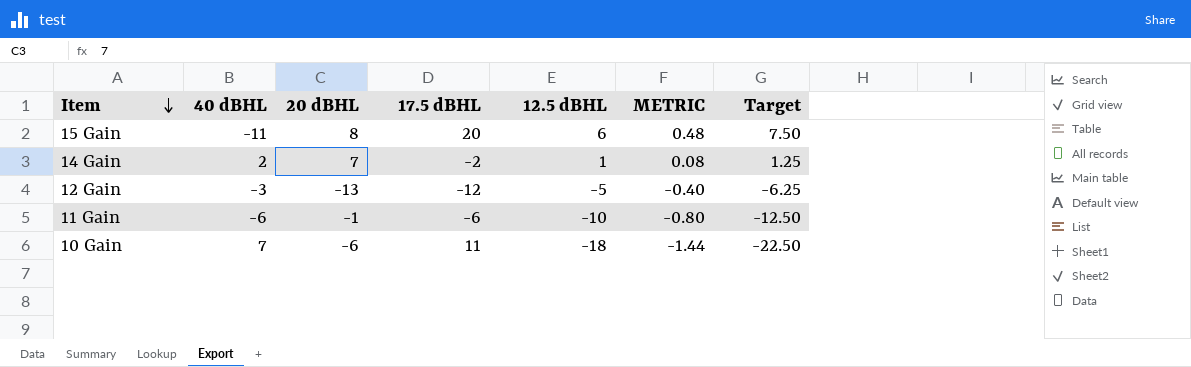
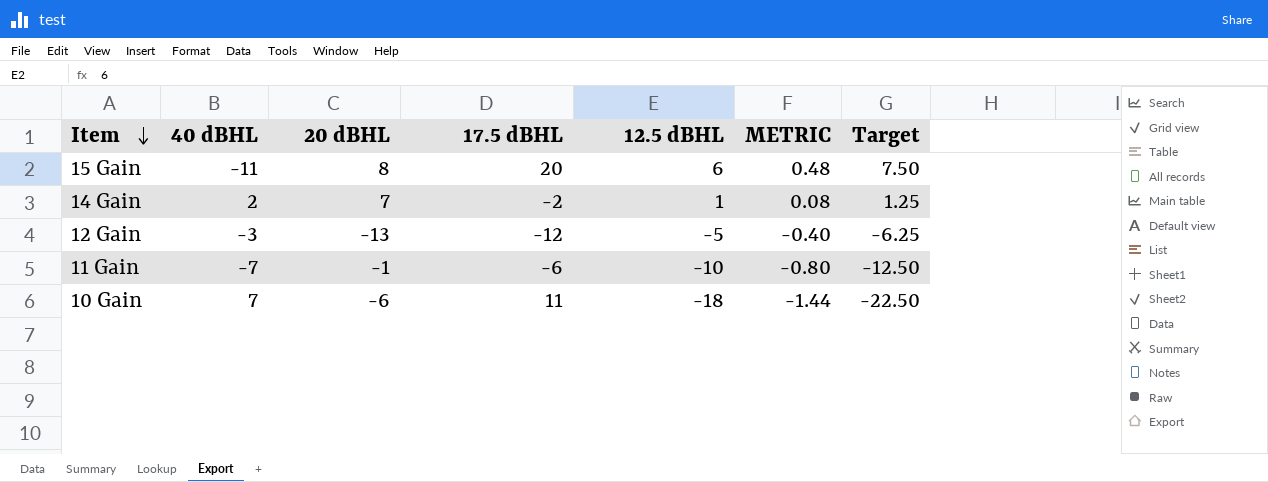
11 Gain | 40 dBHL: -6 -> -7

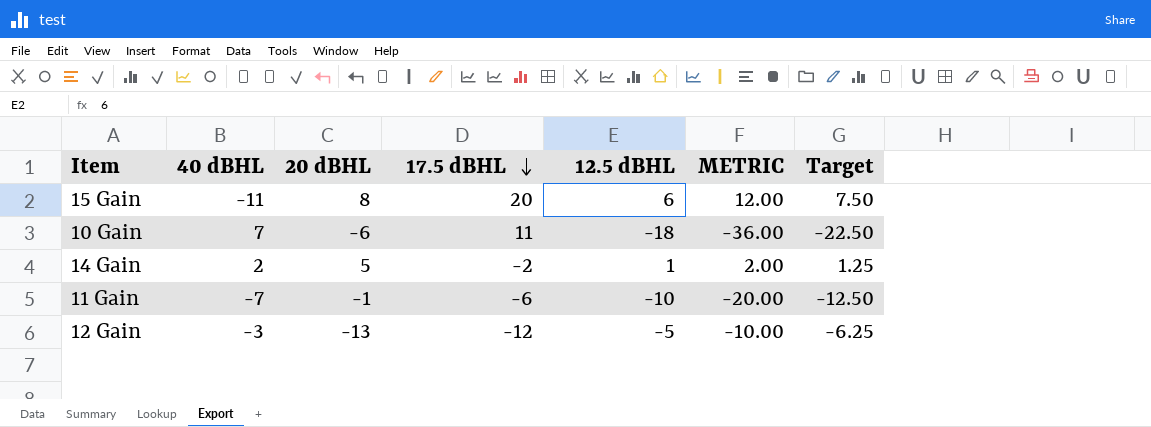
row order: Item descending -> 17.5 dBHL descending
column METRIC | formula: [12.5 dBHL] * 0.08 -> [12.5 dBHL] * 2
14 Gain | 20 dBHL: 7 -> 5

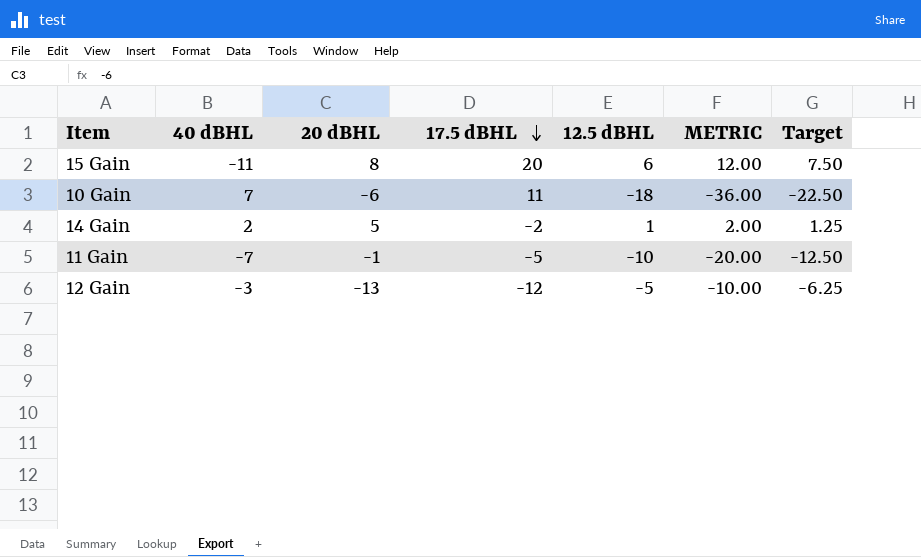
11 Gain | 17.5 dBHL: -6 -> -5

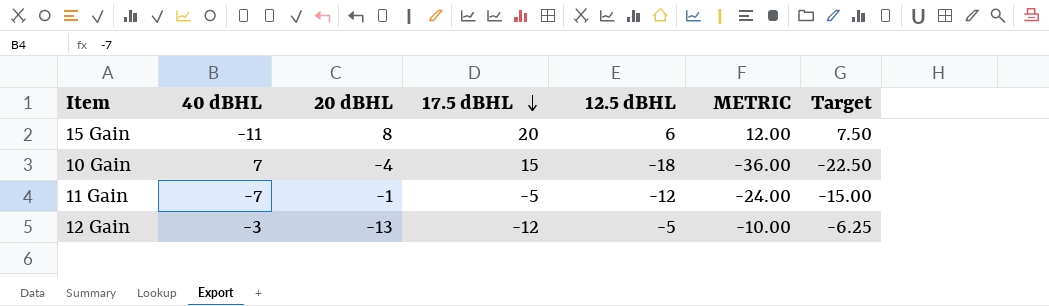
row 14 Gain: 2 | 5 | -2 | 1 | 2.00 | 1.25 -> none
10 Gain | 20 dBHL: -6 -> -4
10 Gain | 17.5 dBHL: 11 -> 15
11 Gain | 12.5 dBHL: -10 -> -12
11 Gain | METRIC: -20.00 -> -24.00
11 Gain | Target: -12.50 -> -15.00

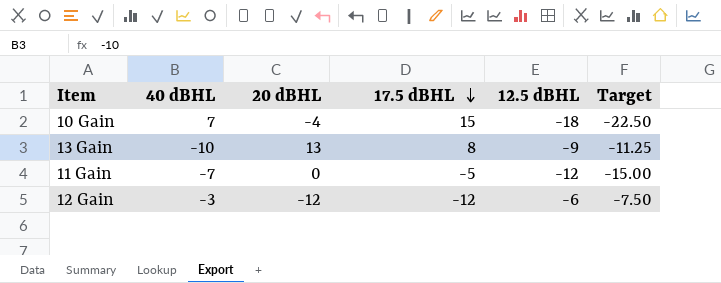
column METRIC | formula: [12.5 dBHL] * 2 -> none
row 15 Gain: -11 | 8 | 20 | 6 | 12.00 | 7.50 -> none
row 13 Gain: none -> -10 | 13 | 8 | -9 | -11.25
11 Gain | 20 dBHL: -1 -> 0
12 Gain | 20 dBHL: -13 -> -12
12 Gain | 12.5 dBHL: -5 -> -6
12 Gain | Target: -6.25 -> -7.50

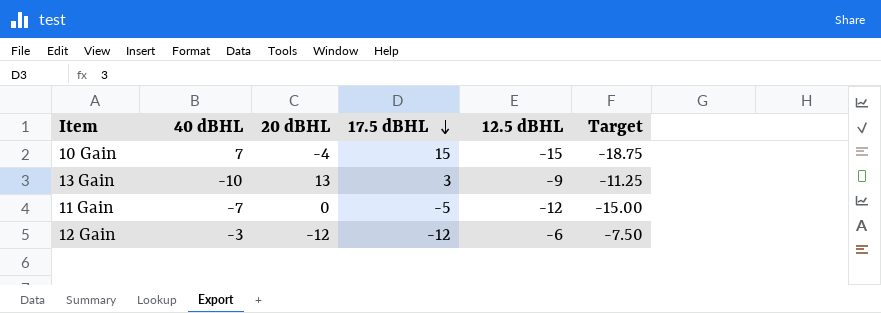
10 Gain | 12.5 dBHL: -18 -> -15
10 Gain | Target: -22.50 -> -18.75
13 Gain | 17.5 dBHL: 8 -> 3

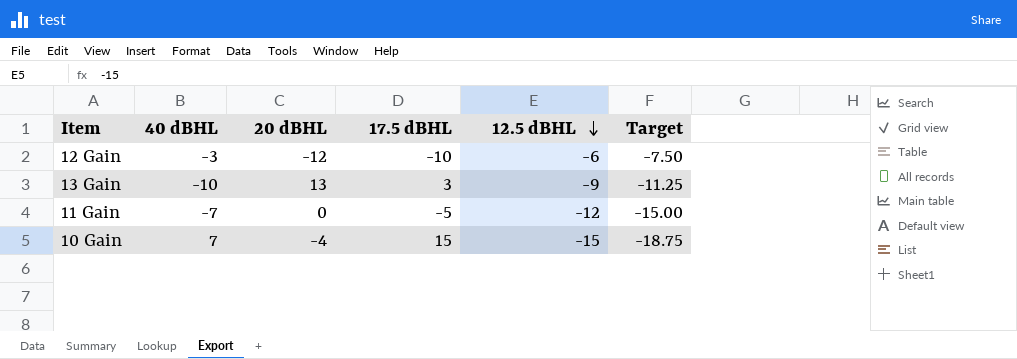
row order: 17.5 dBHL descending -> 12.5 dBHL descending
12 Gain | 17.5 dBHL: -12 -> -10

